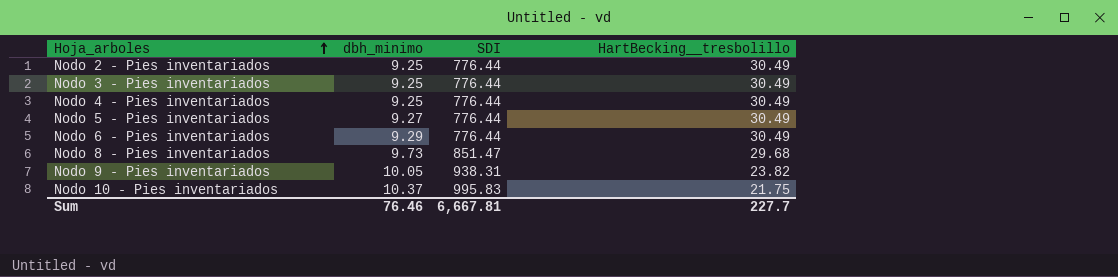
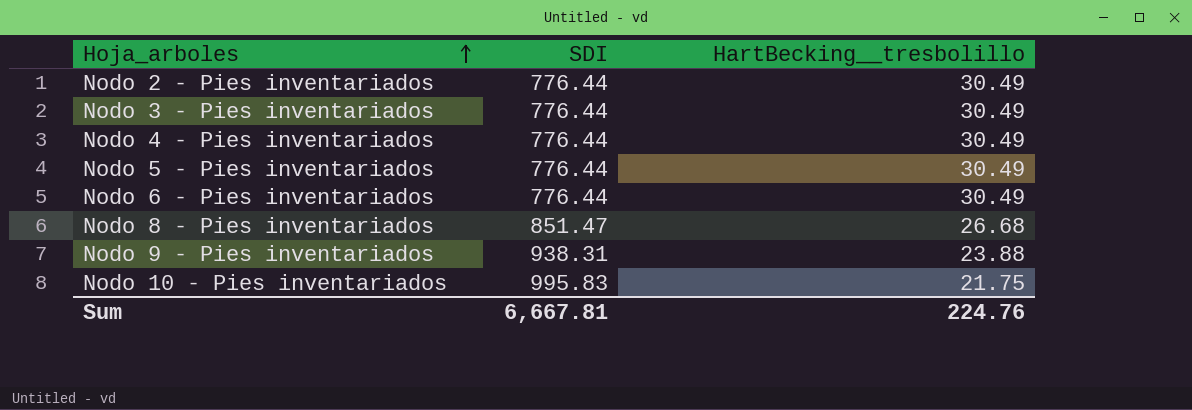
column dbh_minimo | position: 2 -> none
Nodo 8 - Pies inventariados | HartBecking__tresbolillo: 29.68 -> 26.68
Nodo 9 - Pies inventariados | HartBecking__tresbolillo: 23.82 -> 23.88
Sum | HartBecking__tresbolillo: 227.7 -> 224.76

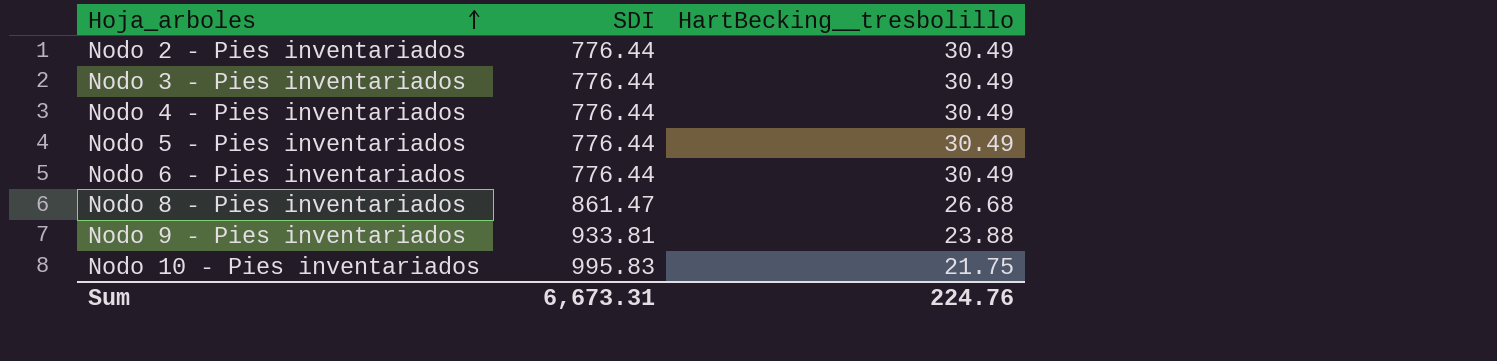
Nodo 8 - Pies inventariados | SDI: 851.47 -> 861.47
Nodo 9 - Pies inventariados | SDI: 938.31 -> 933.81
Sum | SDI: 6,667.81 -> 6,673.31

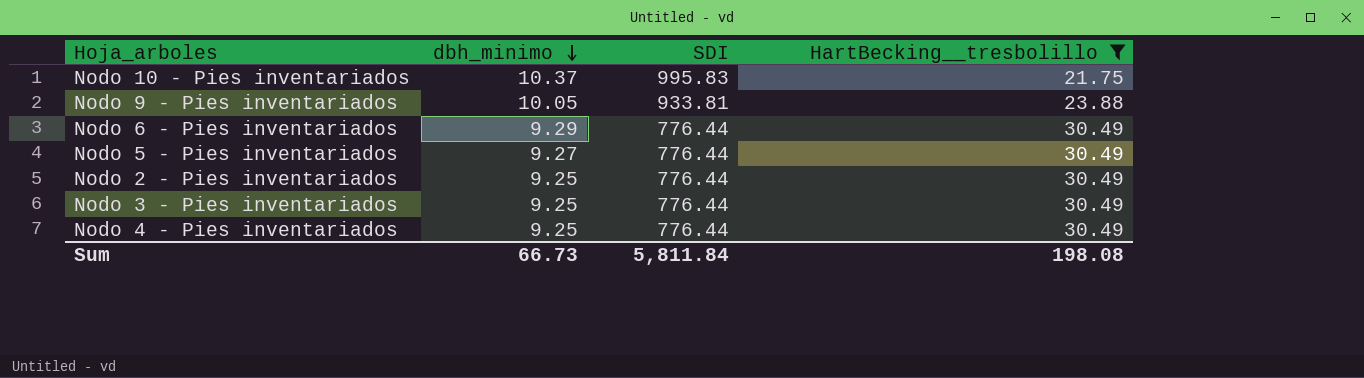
filter: none -> HartBecking__tresbolillo != 26.68
row order: Hoja_arboles ascending -> dbh_minimo descending
column dbh_minimo | position: none -> 2
Sum | SDI: 6,673.31 -> 5,811.84
Sum | HartBecking__tresbolillo: 224.76 -> 198.08

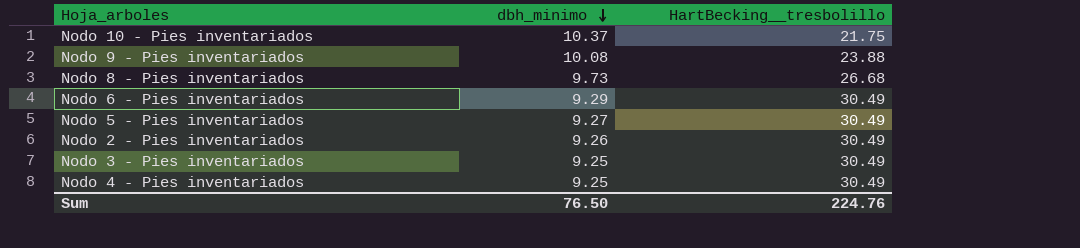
filter: HartBecking__tresbolillo != 26.68 -> none
column SDI | position: 3 -> none
Nodo 9 - Pies inventariados | dbh_minimo: 10.05 -> 10.08
Nodo 2 - Pies inventariados | dbh_minimo: 9.25 -> 9.26
Sum | dbh_minimo: 66.73 -> 76.50
Sum | HartBecking__tresbolillo: 198.08 -> 224.76

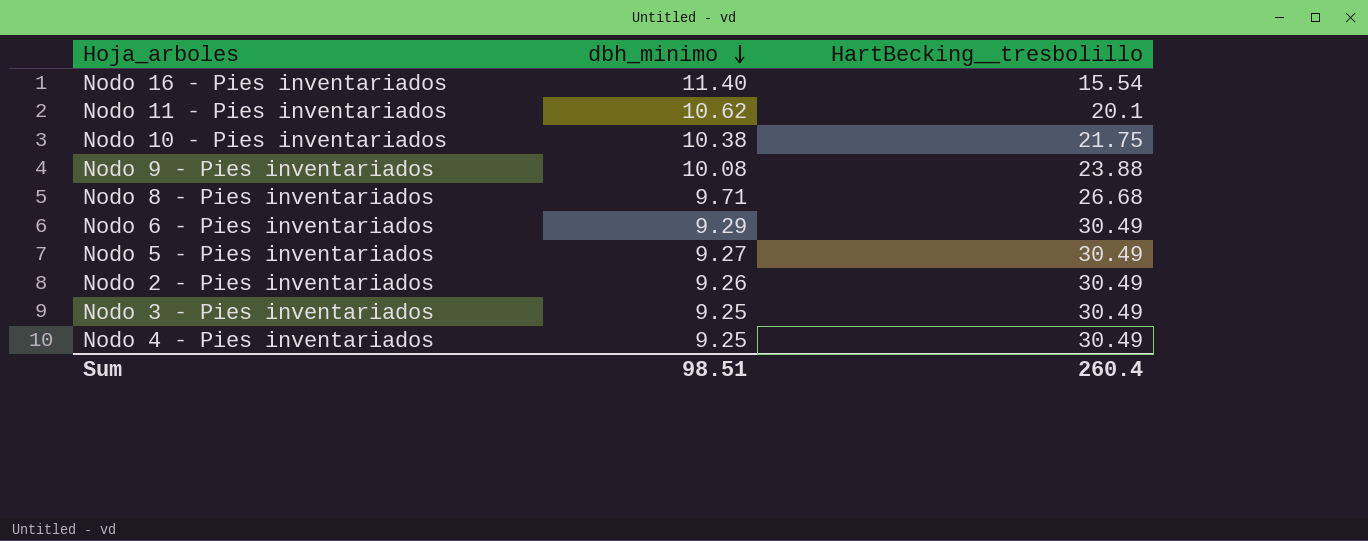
row Nodo 16 - Pies inventariados: none -> 11.40 | 15.54
row Nodo 11 - Pies inventariados: none -> 10.62 | 20.1
Nodo 10 - Pies inventariados | dbh_minimo: 10.37 -> 10.38
Nodo 8 - Pies inventariados | dbh_minimo: 9.73 -> 9.71
Sum | dbh_minimo: 76.50 -> 98.51
Sum | HartBecking__tresbolillo: 224.76 -> 260.4

